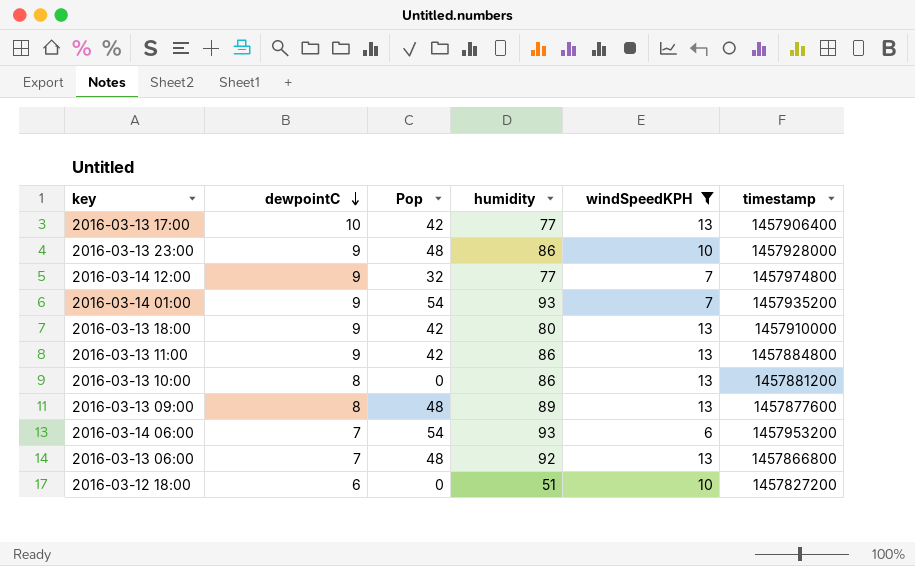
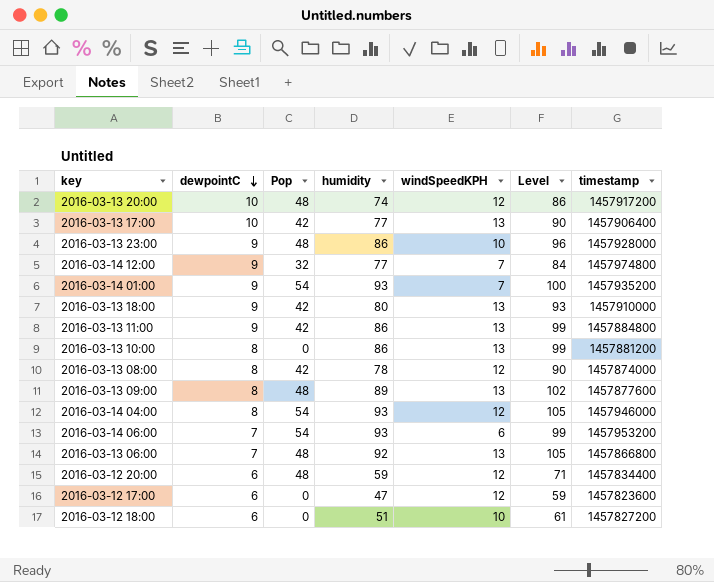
filter: windSpeedKPH != 12 -> none
column Level | formula: none -> [humidity] + [windSpeedKPH]

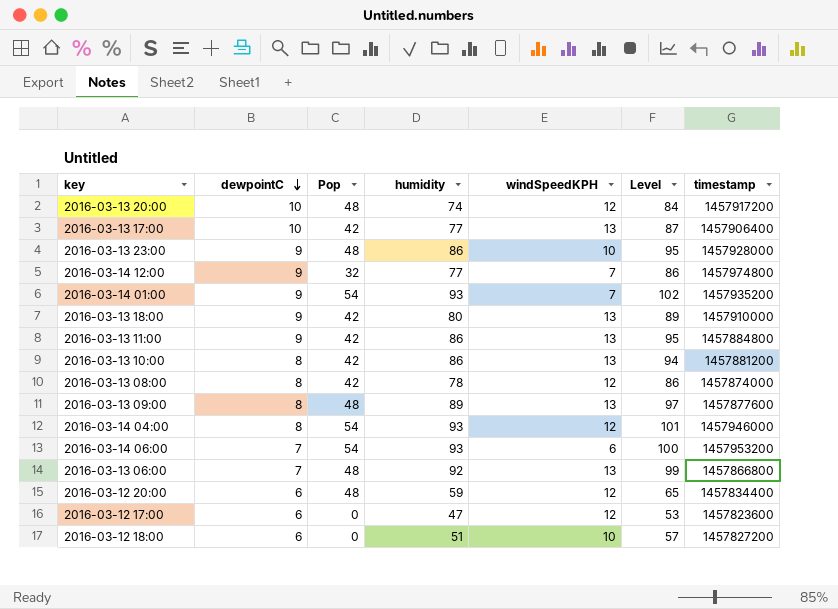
column Level | formula: [humidity] + [windSpeedKPH] -> [dewpointC] + [humidity]
2016-03-13 10:00 | Pop: 0 -> 42

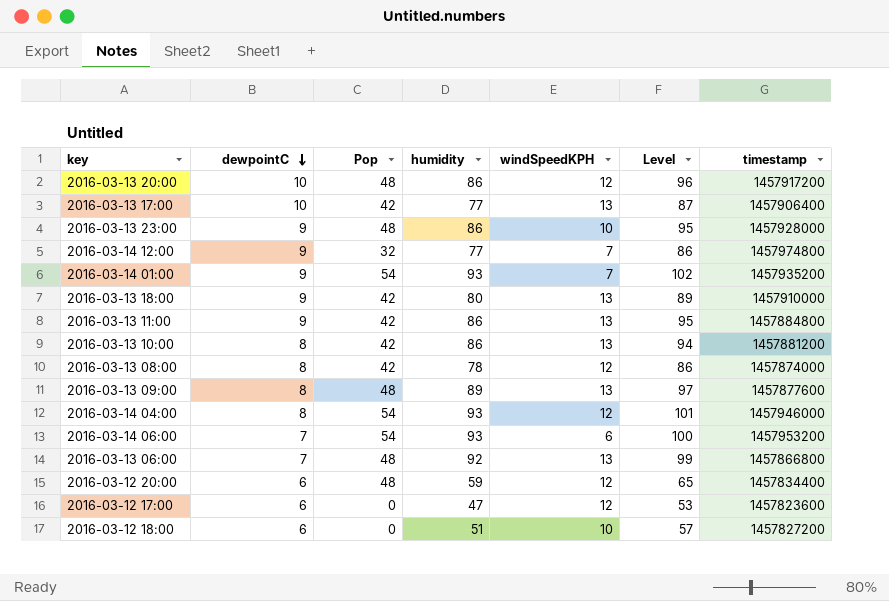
2016-03-13 20:00 | humidity: 74 -> 86
2016-03-13 20:00 | Level: 84 -> 96

